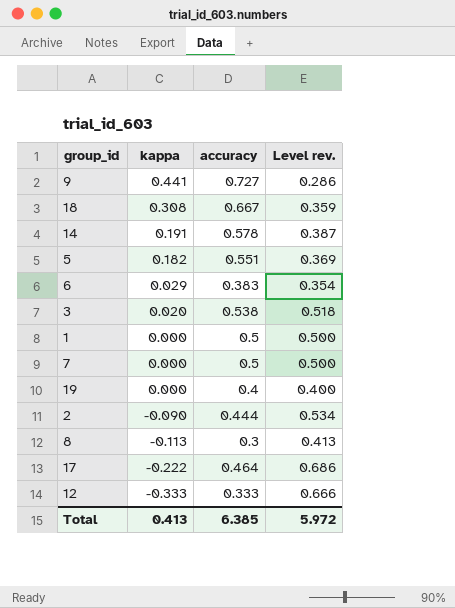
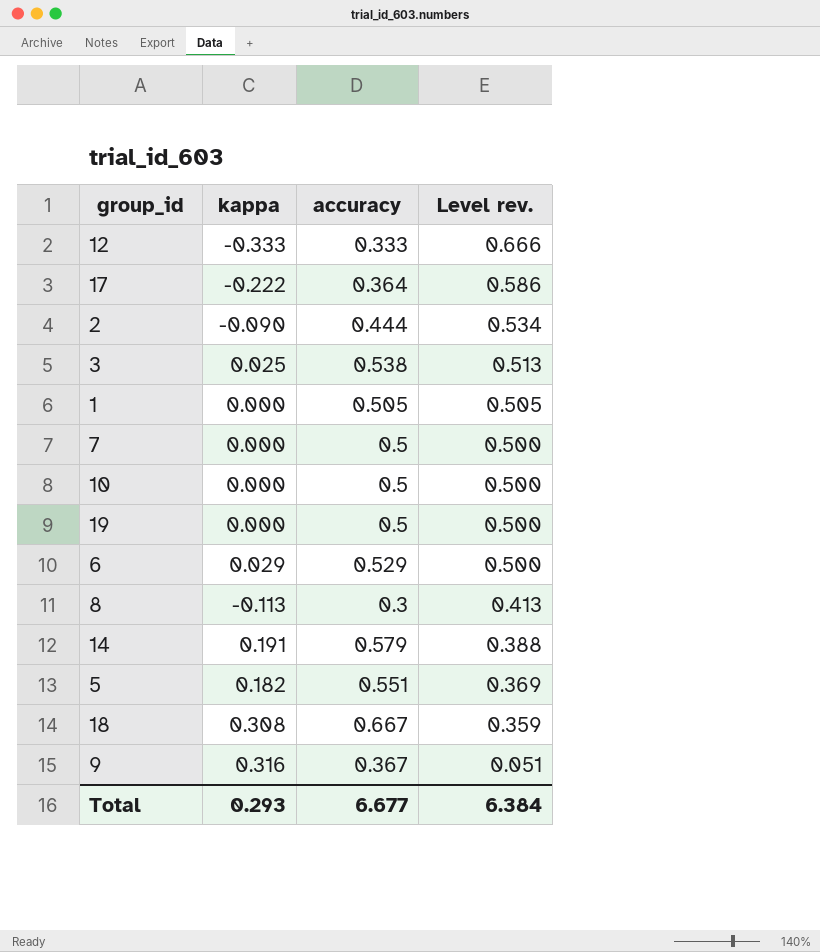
row order: kappa descending -> Level rev. descending
17 | accuracy: 0.464 -> 0.364
17 | Level rev.: 0.686 -> 0.586
3 | kappa: 0.020 -> 0.025
3 | Level rev.: 0.518 -> 0.513
1 | accuracy: 0.5 -> 0.505
1 | Level rev.: 0.500 -> 0.505
row 10: none -> 0.000 | 0.5 | 0.500
19 | accuracy: 0.4 -> 0.5
19 | Level rev.: 0.400 -> 0.500
6 | accuracy: 0.383 -> 0.529
6 | Level rev.: 0.354 -> 0.500
14 | accuracy: 0.578 -> 0.579
14 | Level rev.: 0.387 -> 0.388
9 | kappa: 0.441 -> 0.316
9 | accuracy: 0.727 -> 0.367
9 | Level rev.: 0.286 -> 0.051
Total | kappa: 0.413 -> 0.293
Total | accuracy: 6.385 -> 6.677
Total | Level rev.: 5.972 -> 6.384

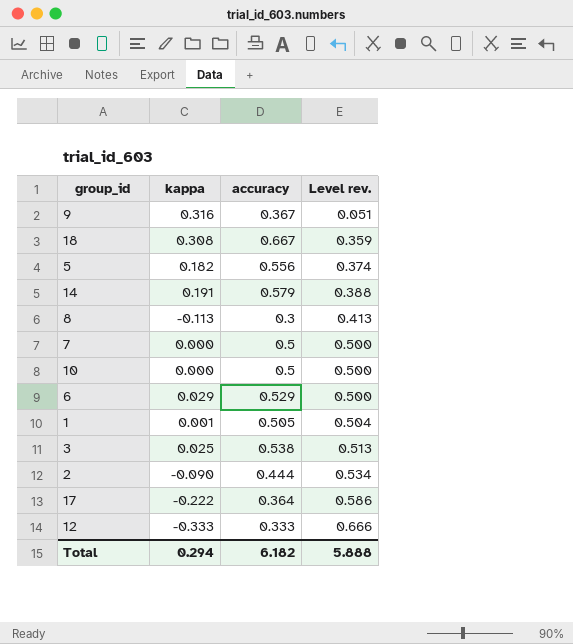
row order: Level rev. descending -> Level rev. ascending
row 19: 0.000 | 0.5 | 0.500 -> none
5 | accuracy: 0.551 -> 0.556
5 | Level rev.: 0.369 -> 0.374
1 | kappa: 0.000 -> 0.001
1 | Level rev.: 0.505 -> 0.504
Total | kappa: 0.293 -> 0.294
Total | accuracy: 6.677 -> 6.182
Total | Level rev.: 6.384 -> 5.888

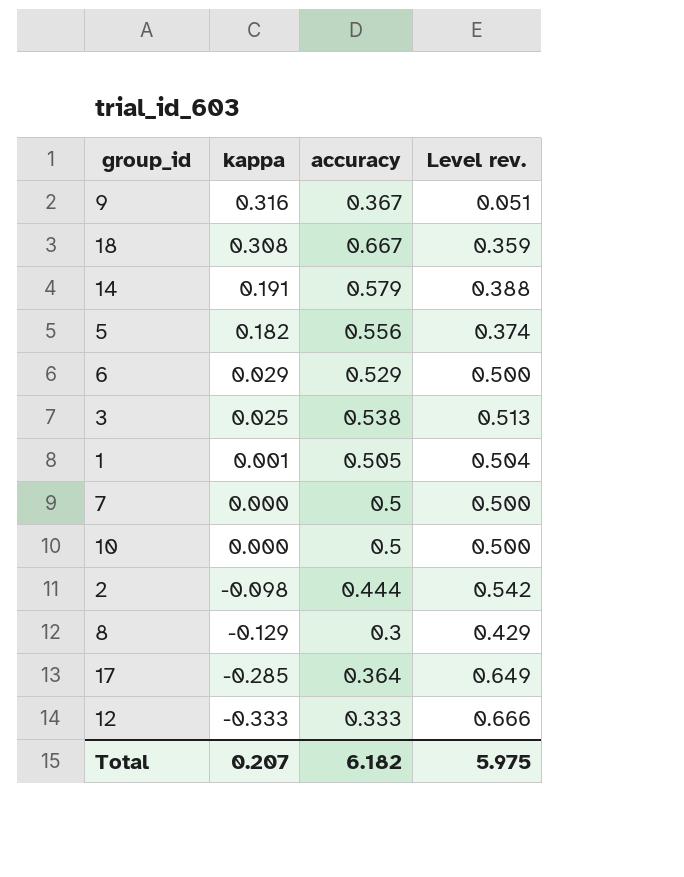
row order: Level rev. ascending -> kappa descending
2 | kappa: -0.090 -> -0.098
2 | Level rev.: 0.534 -> 0.542
8 | kappa: -0.113 -> -0.129
8 | Level rev.: 0.413 -> 0.429
17 | kappa: -0.222 -> -0.285
17 | Level rev.: 0.586 -> 0.649
Total | kappa: 0.294 -> 0.207
Total | Level rev.: 5.888 -> 5.975

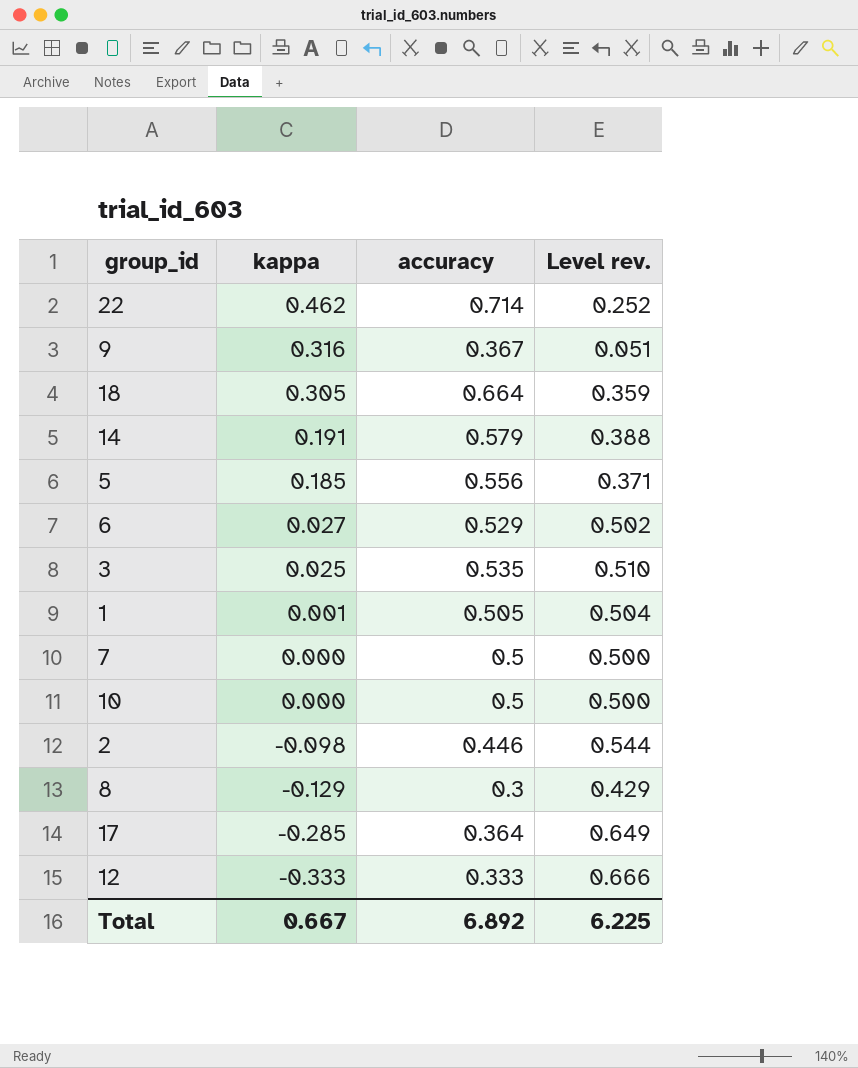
row 22: none -> 0.462 | 0.714 | 0.252
18 | kappa: 0.308 -> 0.305
18 | accuracy: 0.667 -> 0.664
5 | kappa: 0.182 -> 0.185
5 | Level rev.: 0.374 -> 0.371
6 | kappa: 0.029 -> 0.027
6 | Level rev.: 0.500 -> 0.502
3 | accuracy: 0.538 -> 0.535
3 | Level rev.: 0.513 -> 0.510
2 | accuracy: 0.444 -> 0.446
2 | Level rev.: 0.542 -> 0.544
Total | kappa: 0.207 -> 0.667
Total | accuracy: 6.182 -> 6.892
Total | Level rev.: 5.975 -> 6.225

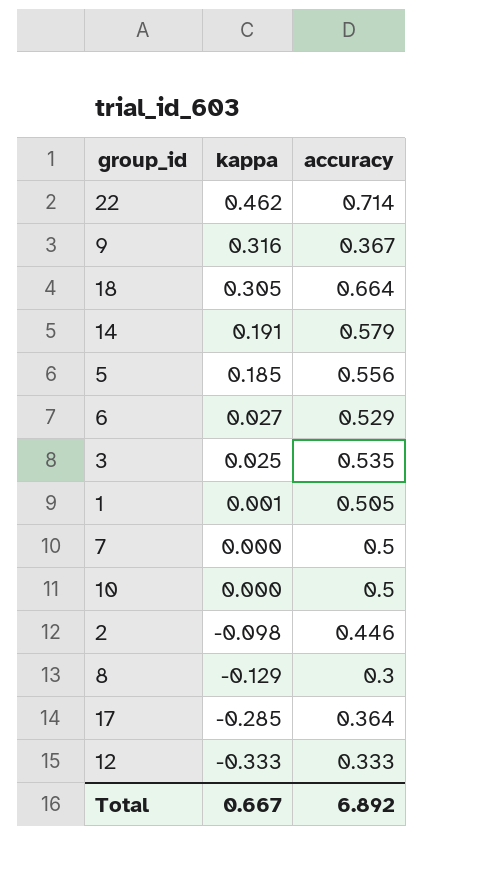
column Level rev. | formula: [accuracy] - [kappa] -> none

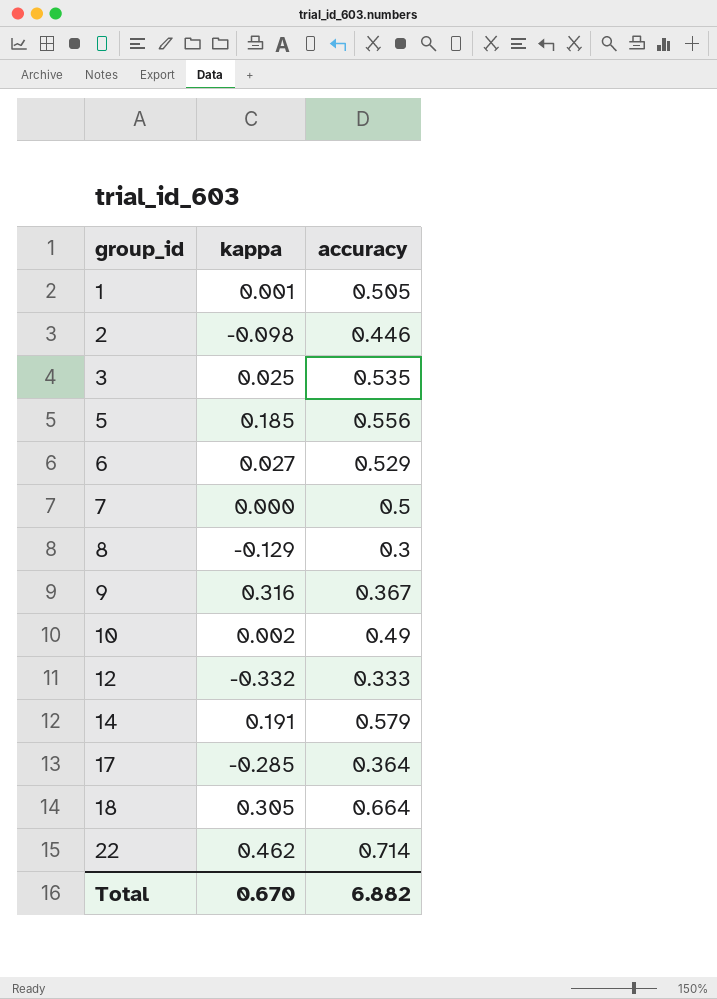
row order: kappa descending -> group_id ascending
10 | kappa: 0.000 -> 0.002
10 | accuracy: 0.5 -> 0.49
12 | kappa: -0.333 -> -0.332
Total | kappa: 0.667 -> 0.670
Total | accuracy: 6.892 -> 6.882

